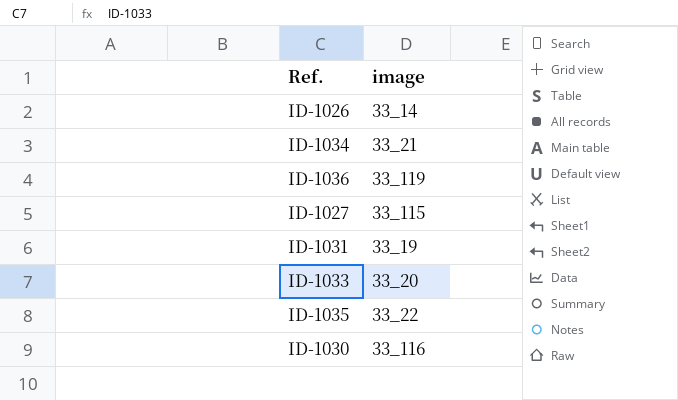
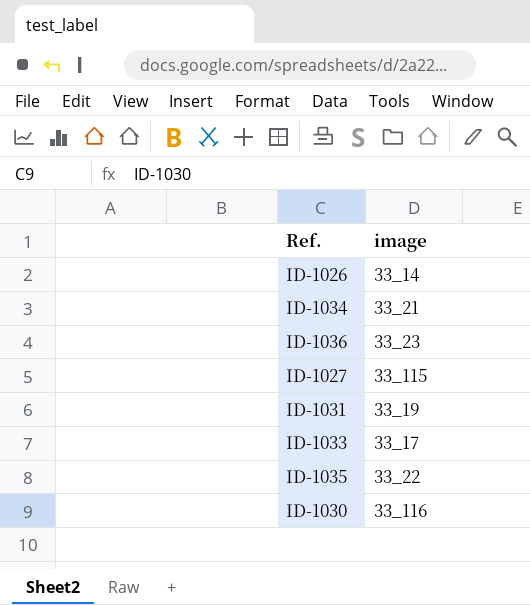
ID-1036 | image: 33_119 -> 33_23
ID-1033 | image: 33_20 -> 33_17

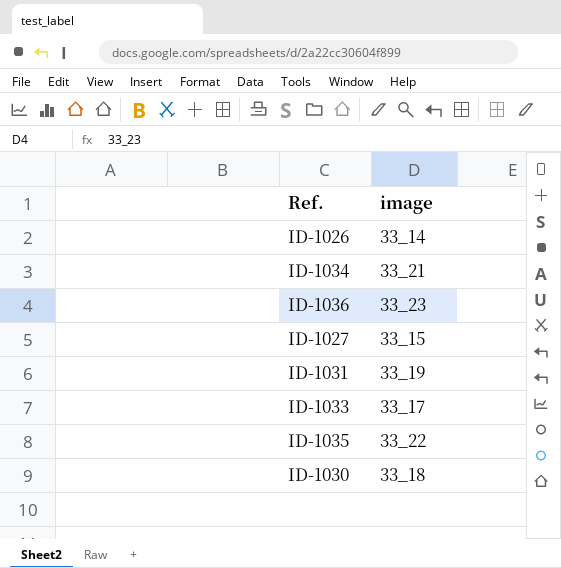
ID-1027 | image: 33_115 -> 33_15
ID-1030 | image: 33_116 -> 33_18

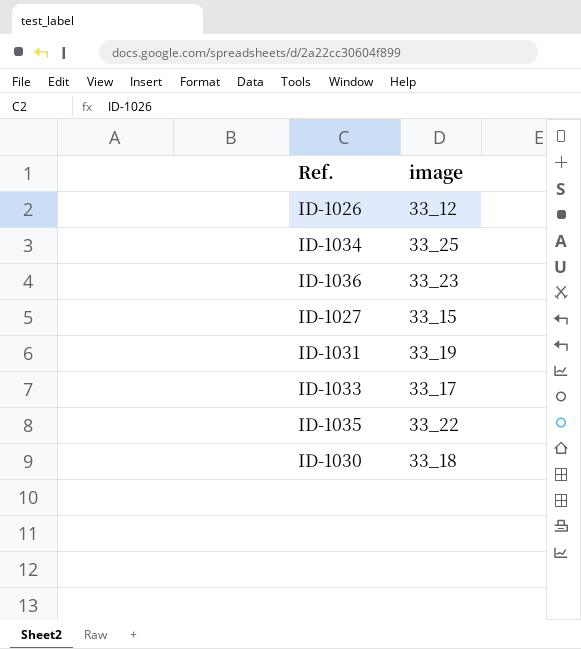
ID-1026 | image: 33_14 -> 33_12
ID-1034 | image: 33_21 -> 33_25

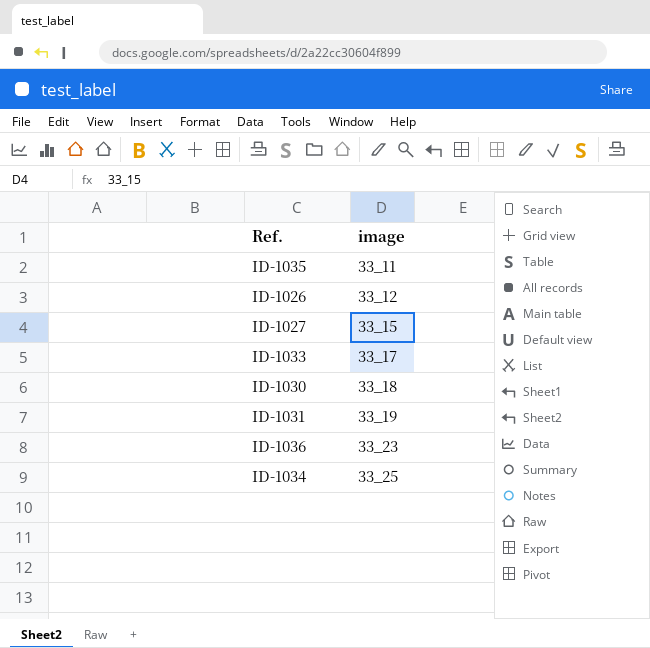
row order: none -> image ascending
ID-1035 | image: 33_22 -> 33_11

